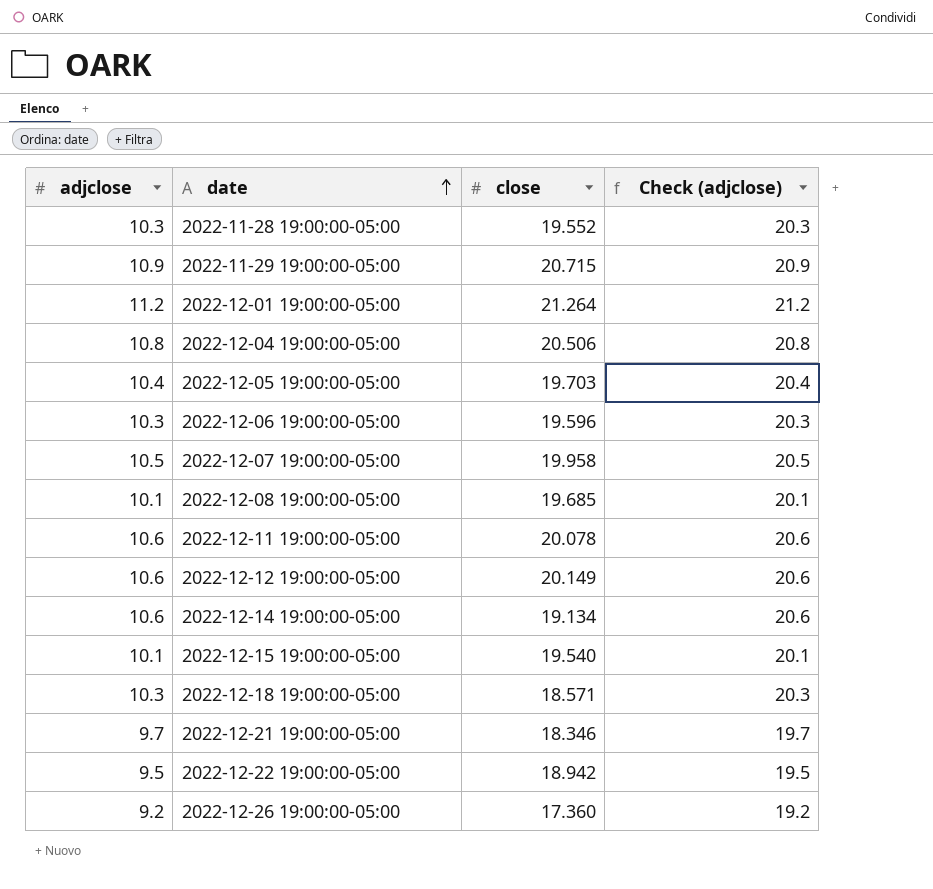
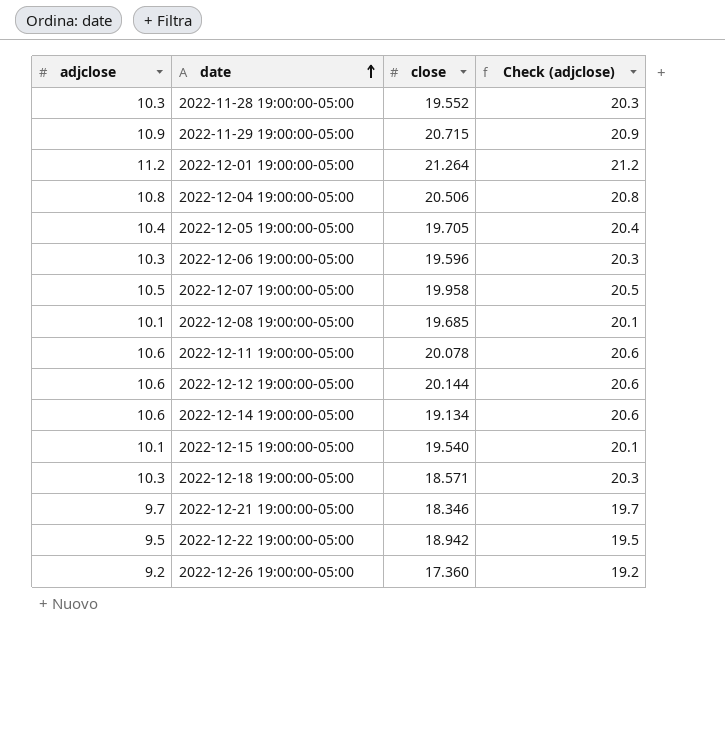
2022-12-05 19:00:00-05:00 | close: 19.703 -> 19.705
2022-12-12 19:00:00-05:00 | close: 20.149 -> 20.144

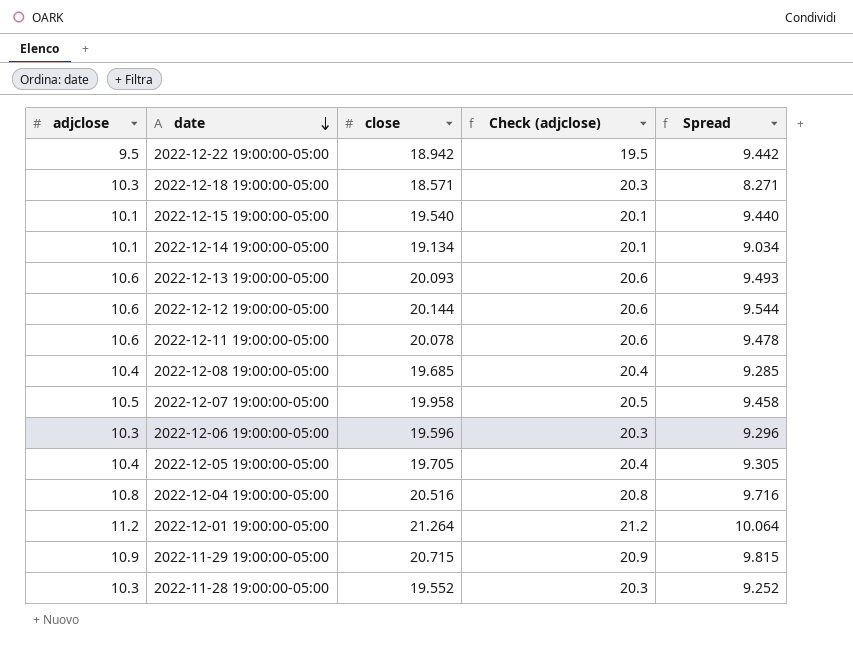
row order: date ascending -> date descending
column Spread | formula: none -> [close] - [adjclose]
row 2022-12-21 19:00:00-05:00: 9.7 | 18.346 | 19.7 -> none
row 2022-12-26 19:00:00-05:00: 9.2 | 17.360 | 19.2 -> none
2022-12-14 19:00:00-05:00 | adjclose: 10.6 -> 10.1
2022-12-14 19:00:00-05:00 | Check (adjclose): 20.6 -> 20.1
row 2022-12-13 19:00:00-05:00: none -> 10.6 | 20.093 | 20.6 | 9.493
2022-12-08 19:00:00-05:00 | adjclose: 10.1 -> 10.4
2022-12-08 19:00:00-05:00 | Check (adjclose): 20.1 -> 20.4
2022-12-04 19:00:00-05:00 | close: 20.506 -> 20.516

